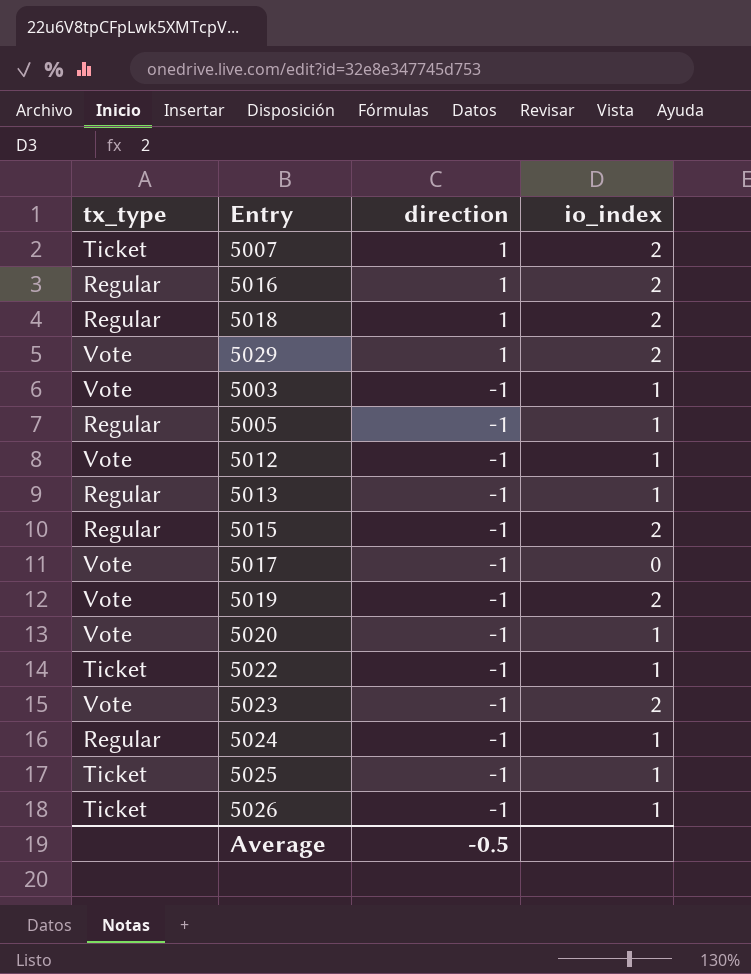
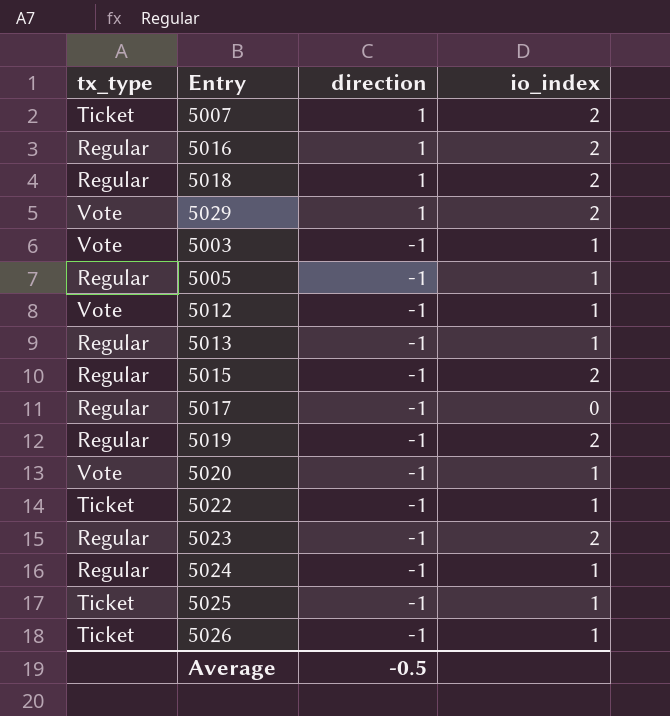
5017 | tx_type: Vote -> Regular
5019 | tx_type: Vote -> Regular
5023 | tx_type: Vote -> Regular

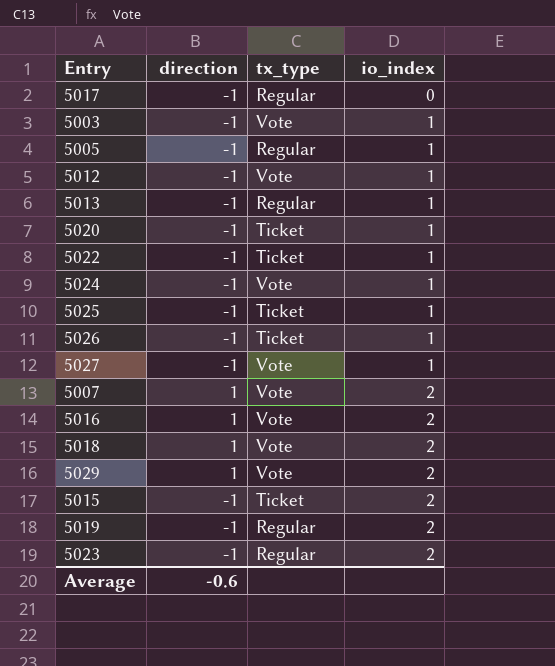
row order: direction descending -> io_index ascending
column tx_type | position: 1 -> 3
5020 | tx_type: Vote -> Ticket
5024 | tx_type: Regular -> Vote
row 5027: none -> -1 | Vote | 1
5007 | tx_type: Ticket -> Vote
5016 | tx_type: Regular -> Vote
5018 | tx_type: Regular -> Vote
5015 | tx_type: Regular -> Ticket
Average | direction: -0.5 -> -0.6

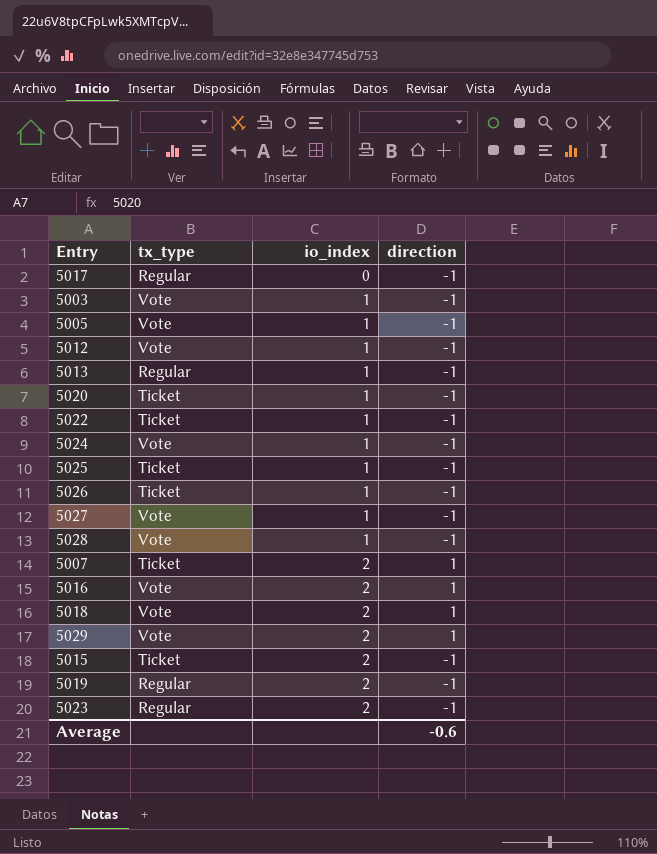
column direction | position: 2 -> 4
5005 | tx_type: Regular -> Vote
row 5028: none -> Vote | 1 | -1
5007 | tx_type: Vote -> Ticket

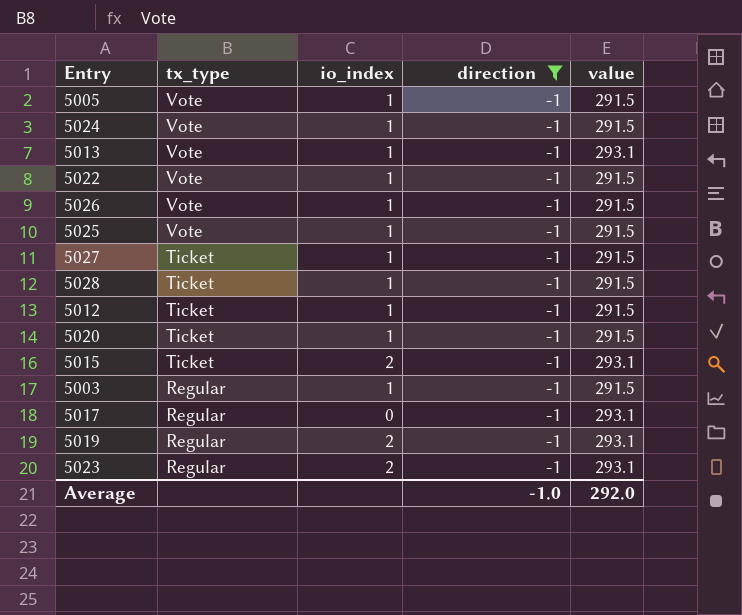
filter: none -> direction = -1
row order: io_index ascending -> tx_type descending
column value | position: none -> 5
5013 | tx_type: Regular -> Vote
5022 | tx_type: Ticket -> Vote
5026 | tx_type: Ticket -> Vote
5025 | tx_type: Ticket -> Vote
5027 | tx_type: Vote -> Ticket
5028 | tx_type: Vote -> Ticket
5012 | tx_type: Vote -> Ticket
5003 | tx_type: Vote -> Regular
Average | direction: -0.6 -> -1.0

